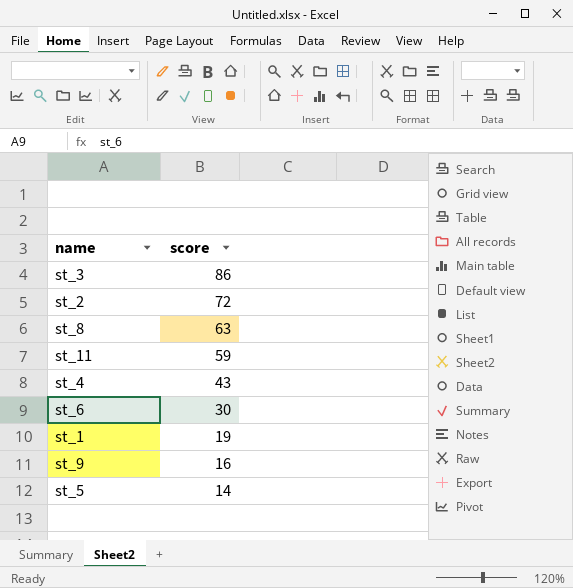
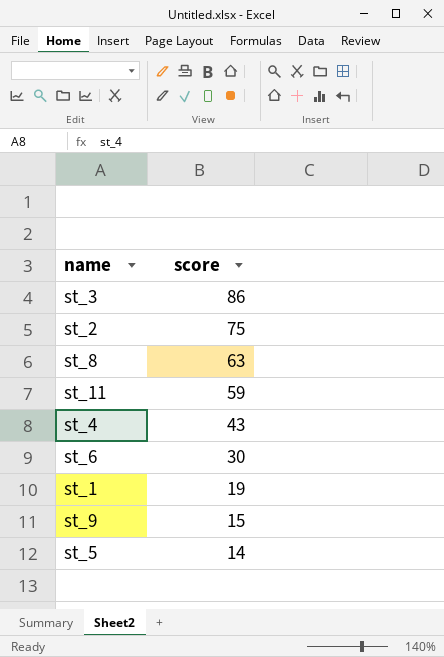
st_2 | score: 72 -> 75
st_9 | score: 16 -> 15

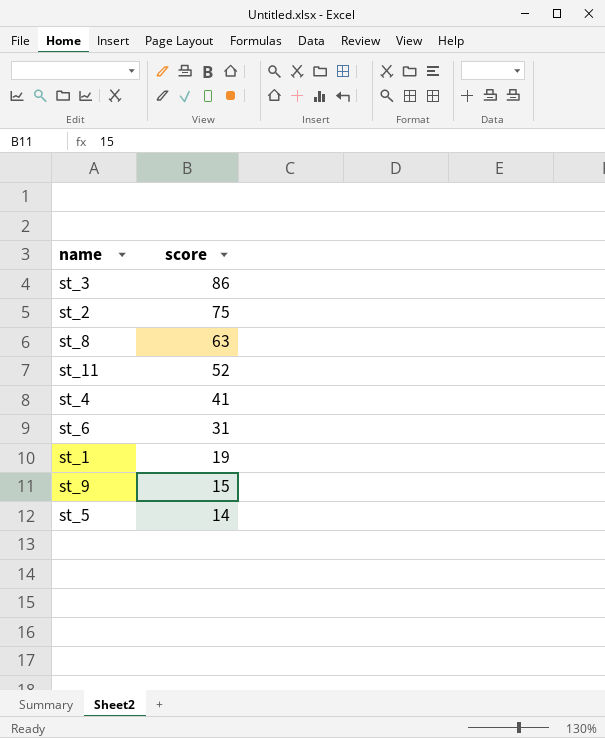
st_11 | score: 59 -> 52
st_4 | score: 43 -> 41
st_6 | score: 30 -> 31

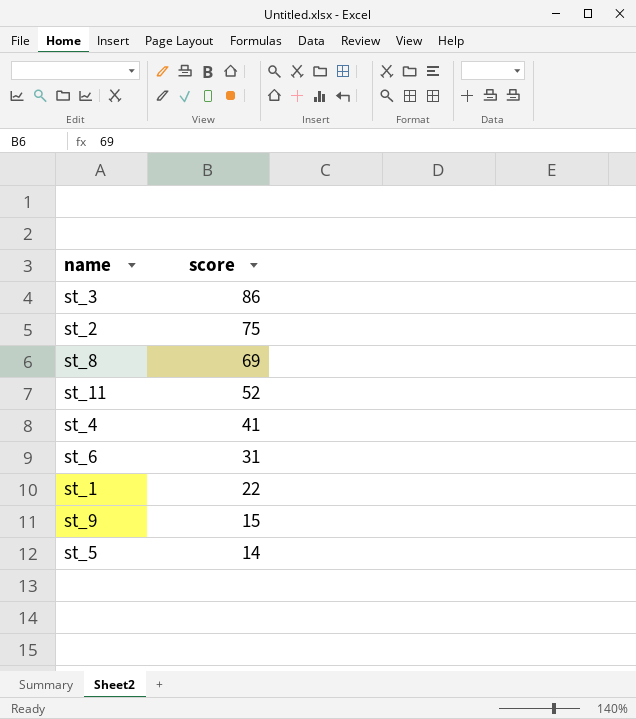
st_8 | score: 63 -> 69
st_1 | score: 19 -> 22

